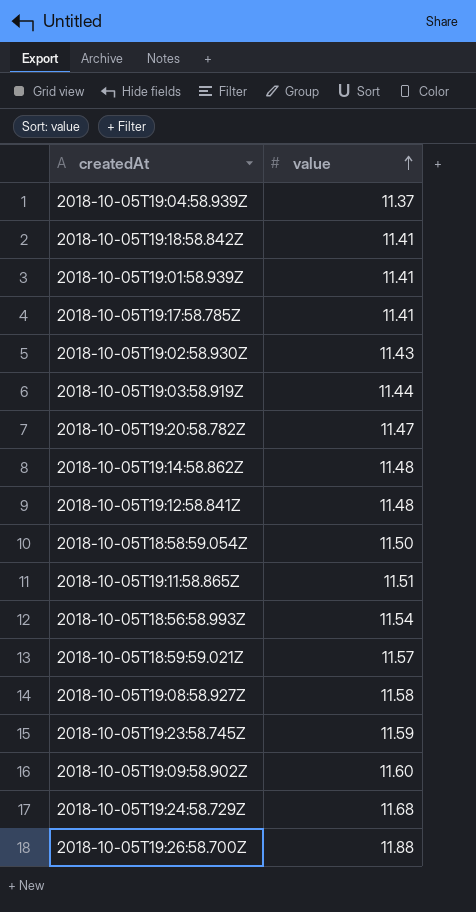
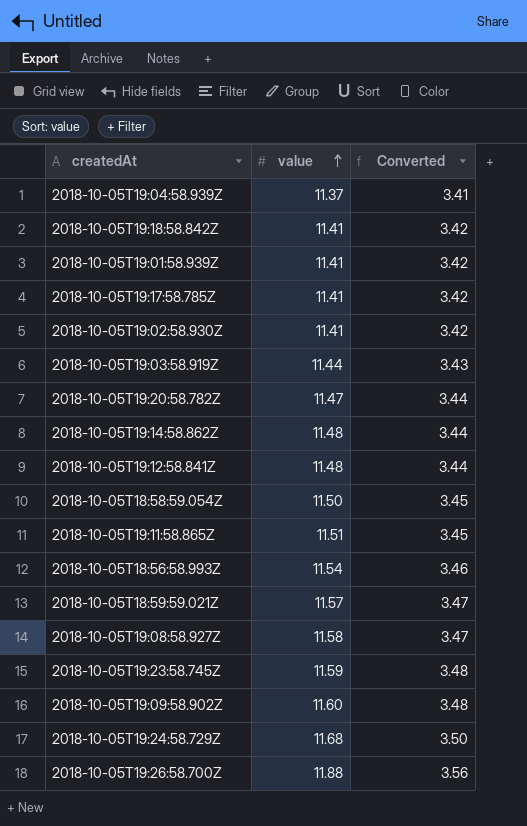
column Converted | formula: none -> [value] * 0.3
2018-10-05T19:02:58.930Z | value: 11.43 -> 11.41

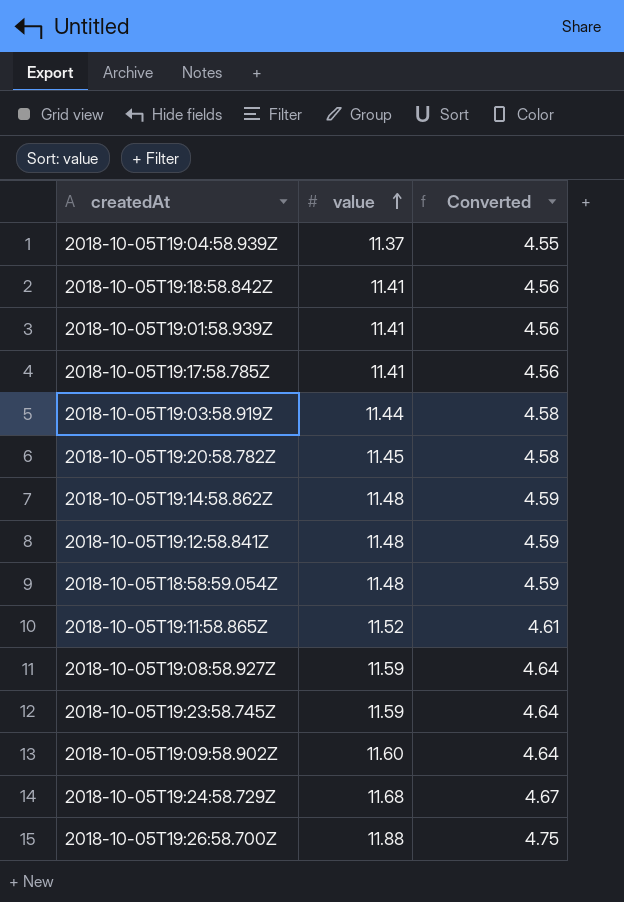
column Converted | formula: [value] * 0.3 -> [value] * 0.4
row 2018-10-05T19:02:58.930Z: 11.41 | 3.42 -> none
row 2018-10-05T18:56:58.993Z: 11.54 | 3.46 -> none
row 2018-10-05T18:59:59.021Z: 11.57 | 3.47 -> none
2018-10-05T19:20:58.782Z | value: 11.47 -> 11.45
2018-10-05T18:58:59.054Z | value: 11.50 -> 11.48
2018-10-05T19:11:58.865Z | value: 11.51 -> 11.52
2018-10-05T19:08:58.927Z | value: 11.58 -> 11.59

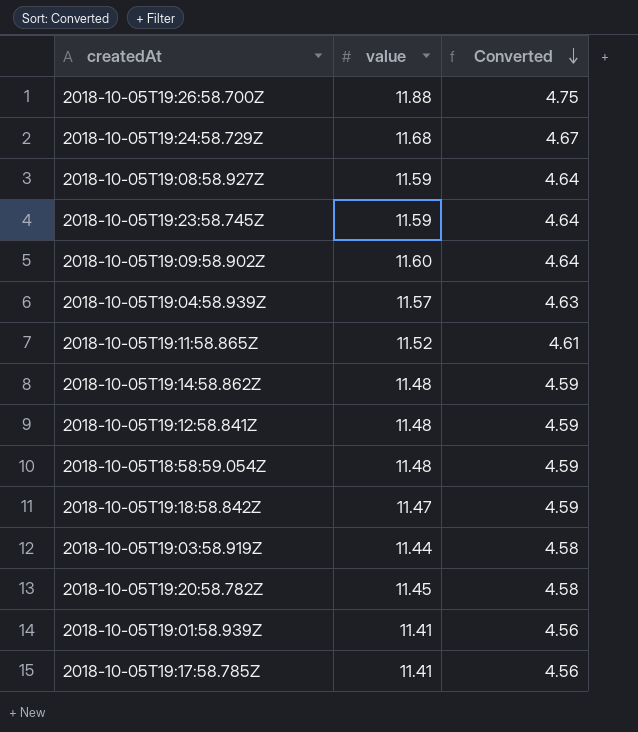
row order: value ascending -> Converted descending
2018-10-05T19:04:58.939Z | value: 11.37 -> 11.57
2018-10-05T19:04:58.939Z | Converted: 4.55 -> 4.63
2018-10-05T19:18:58.842Z | value: 11.41 -> 11.47
2018-10-05T19:18:58.842Z | Converted: 4.56 -> 4.59

